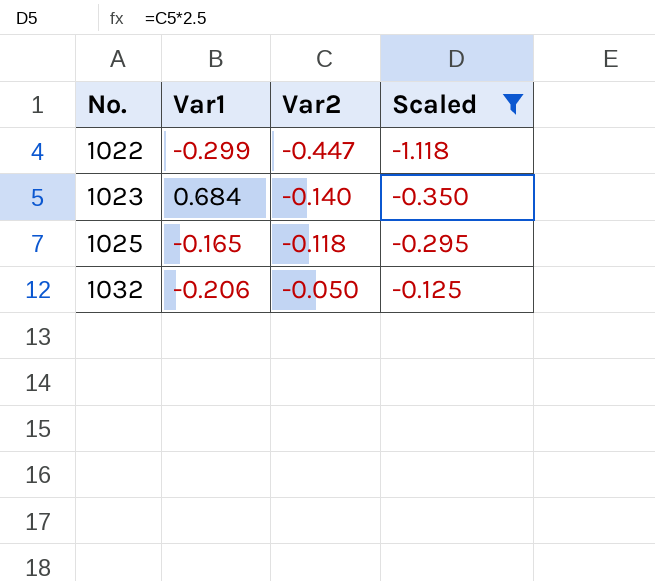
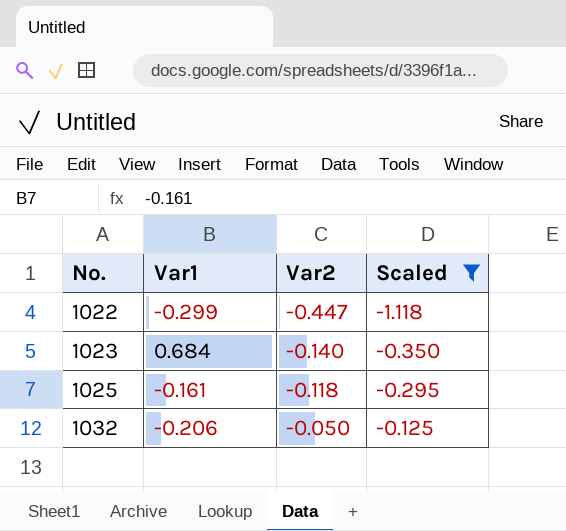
1025 | Var1: -0.165 -> -0.161

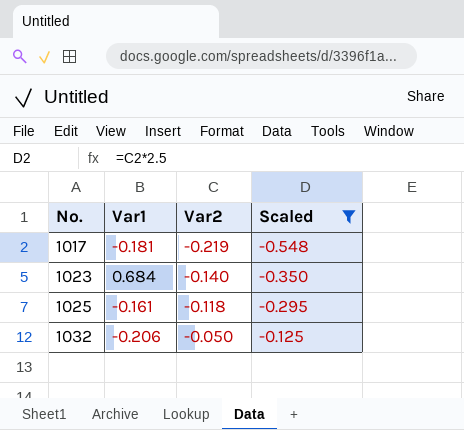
row 1022: -0.299 | -0.447 | -1.118 -> none
row 1017: none -> -0.181 | -0.219 | -0.548

